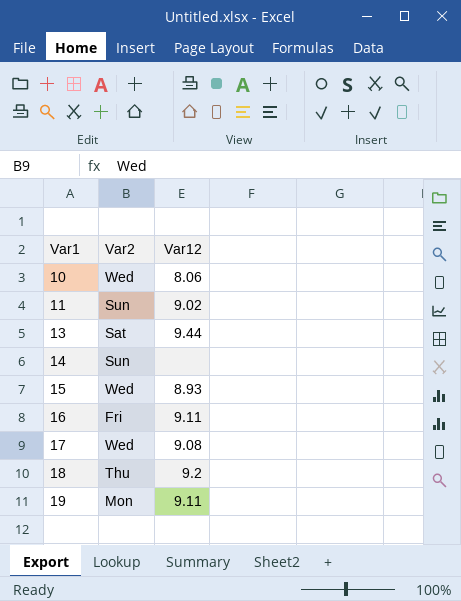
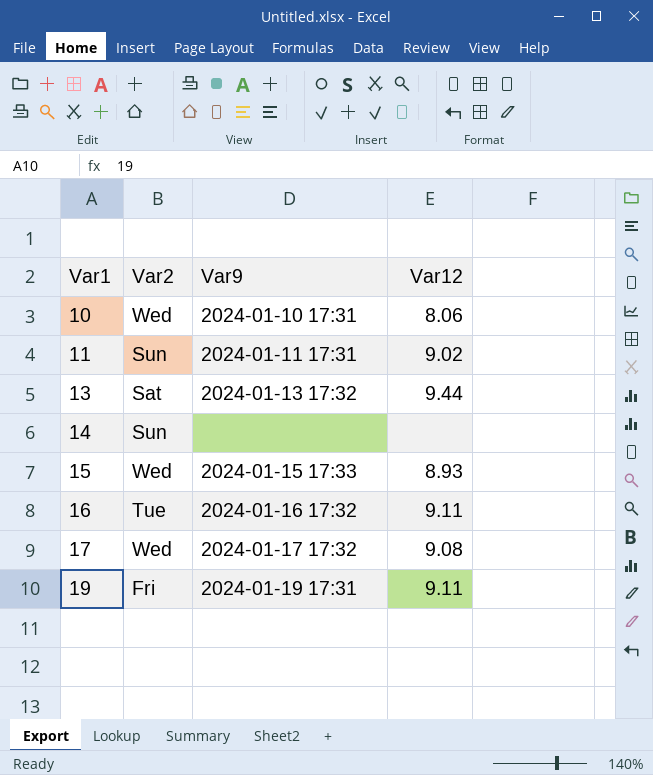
column Var9 | position: none -> 3
row 18: Thu | 9.2 -> none
16 | Var2: Fri -> Tue
19 | Var2: Mon -> Fri

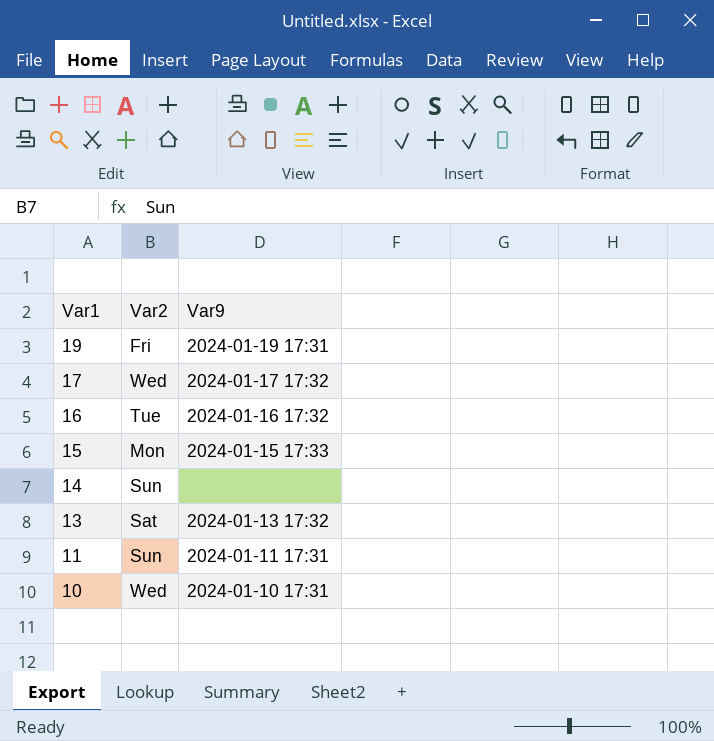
row order: Var1 ascending -> Var1 descending
column Var12 | position: 4 -> none
15 | Var2: Wed -> Mon

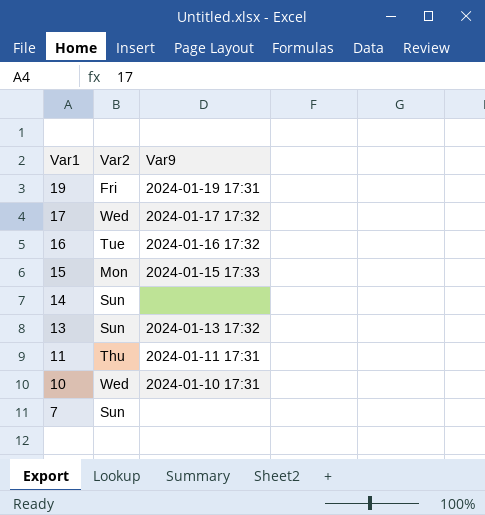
13 | Var2: Sat -> Sun
11 | Var2: Sun -> Thu
row 7: none -> Sun | none

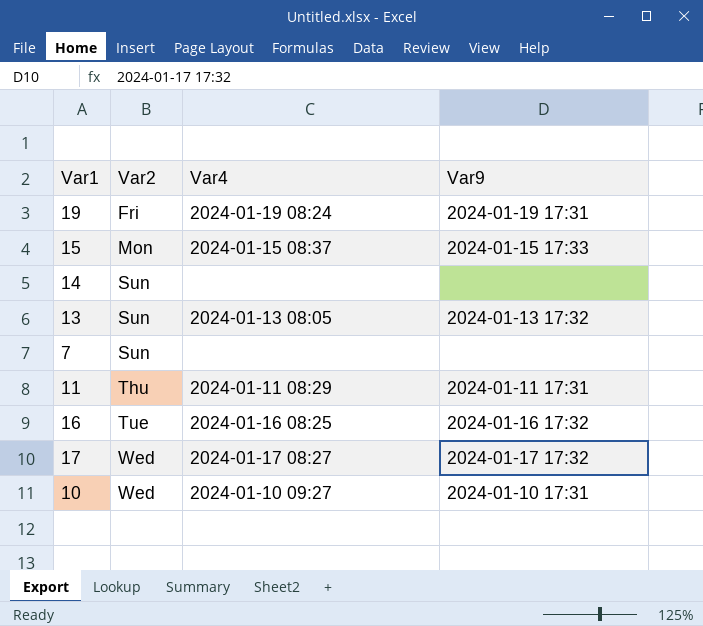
row order: Var1 descending -> Var2 ascending
column Var4 | position: none -> 3

